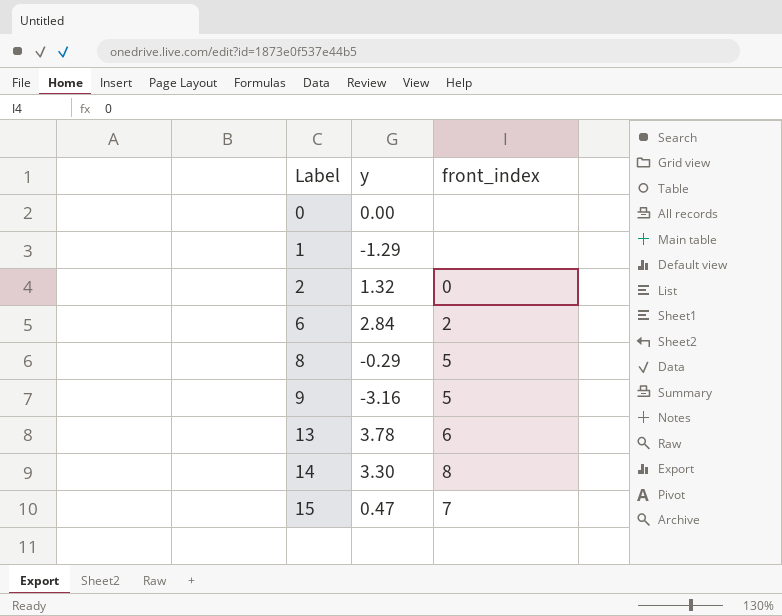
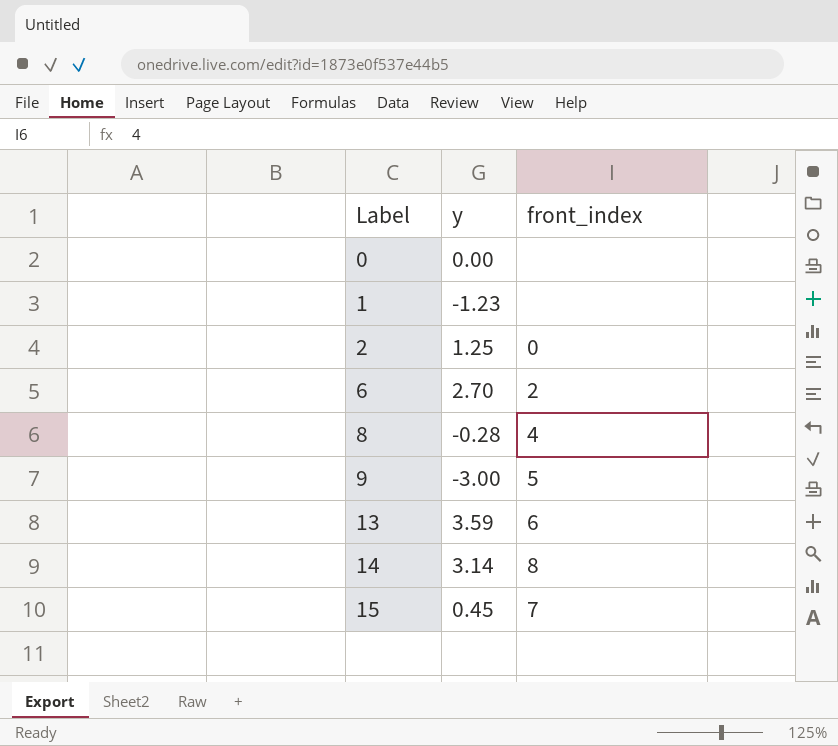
1 | y: -1.29 -> -1.23
2 | y: 1.32 -> 1.25
6 | y: 2.84 -> 2.70
8 | y: -0.29 -> -0.28
8 | front_index: 5 -> 4
9 | y: -3.16 -> -3.00
13 | y: 3.78 -> 3.59
14 | y: 3.30 -> 3.14
15 | y: 0.47 -> 0.45

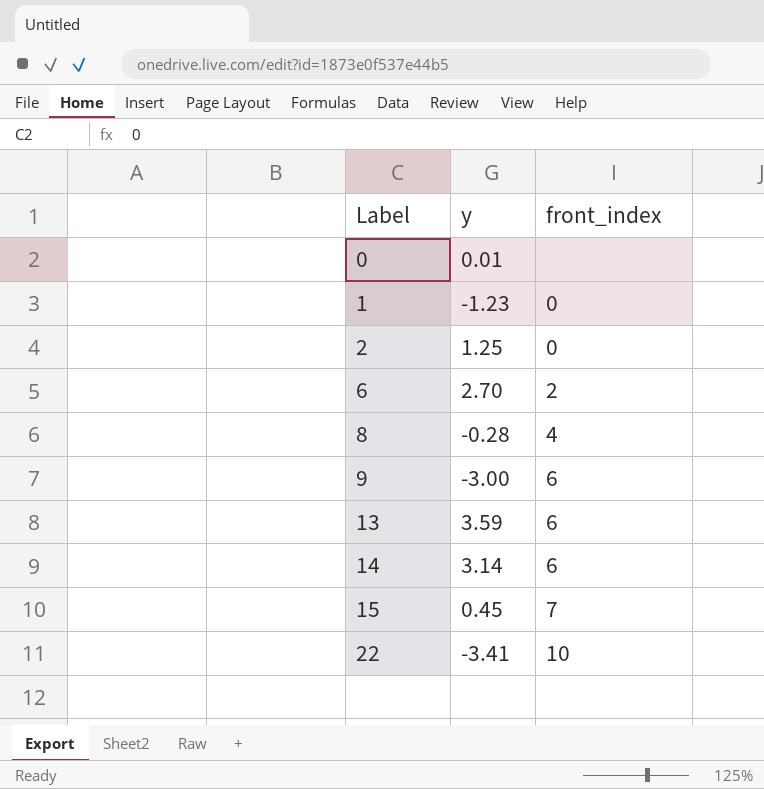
0 | y: 0.00 -> 0.01
1 | front_index: none -> 0
9 | front_index: 5 -> 6
14 | front_index: 8 -> 6
row 22: none -> -3.41 | 10

